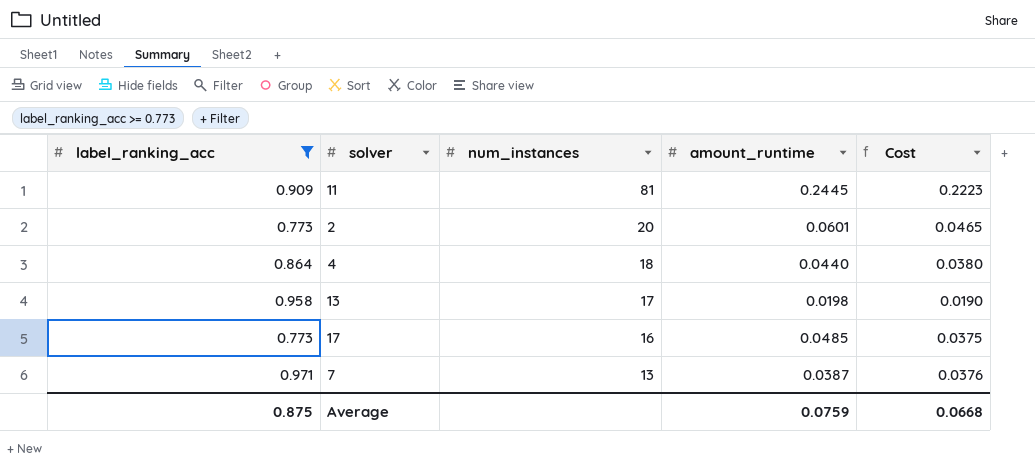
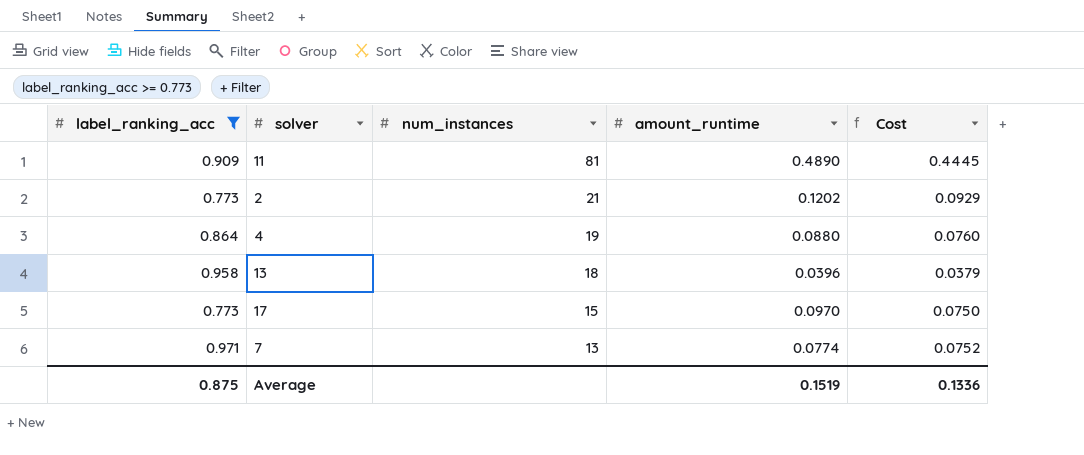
11 | amount_runtime: 0.2445 -> 0.4890
11 | Cost: 0.2223 -> 0.4445
2 | num_instances: 20 -> 21
2 | amount_runtime: 0.0601 -> 0.1202
2 | Cost: 0.0465 -> 0.0929
4 | num_instances: 18 -> 19
4 | amount_runtime: 0.0440 -> 0.0880
4 | Cost: 0.0380 -> 0.0760
13 | num_instances: 17 -> 18
13 | amount_runtime: 0.0198 -> 0.0396
13 | Cost: 0.0190 -> 0.0379
17 | num_instances: 16 -> 15
17 | amount_runtime: 0.0485 -> 0.0970
17 | Cost: 0.0375 -> 0.0750
7 | amount_runtime: 0.0387 -> 0.0774
7 | Cost: 0.0376 -> 0.0752
Average | amount_runtime: 0.0759 -> 0.1519
Average | Cost: 0.0668 -> 0.1336

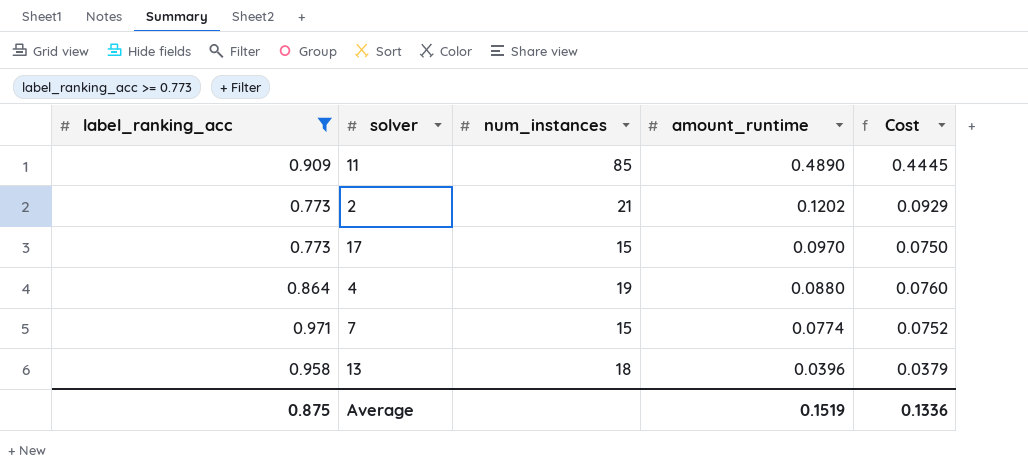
row order: num_instances descending -> amount_runtime descending
11 | num_instances: 81 -> 85
7 | num_instances: 13 -> 15

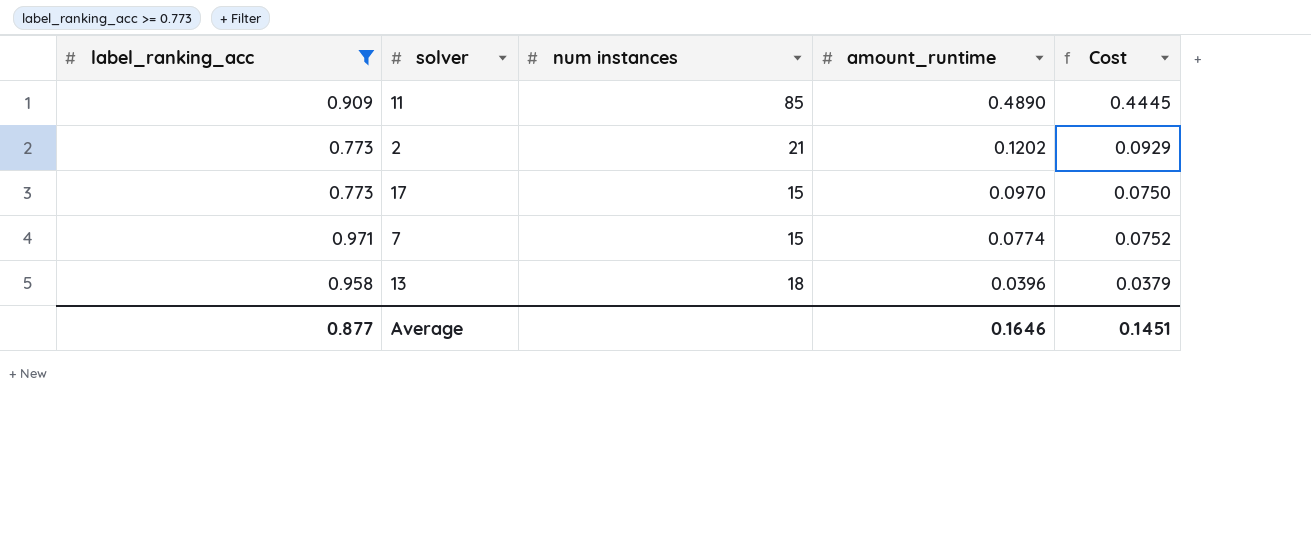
column name: num_instances -> num instances
row 4: 0.864 | 19 | 0.0880 | 0.0760 -> none
Average | label_ranking_acc: 0.875 -> 0.877
Average | amount_runtime: 0.1519 -> 0.1646
Average | Cost: 0.1336 -> 0.1451

